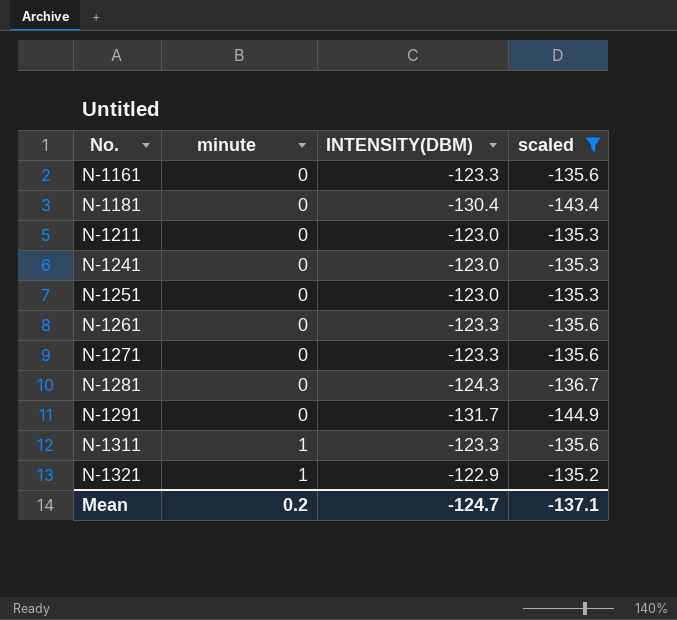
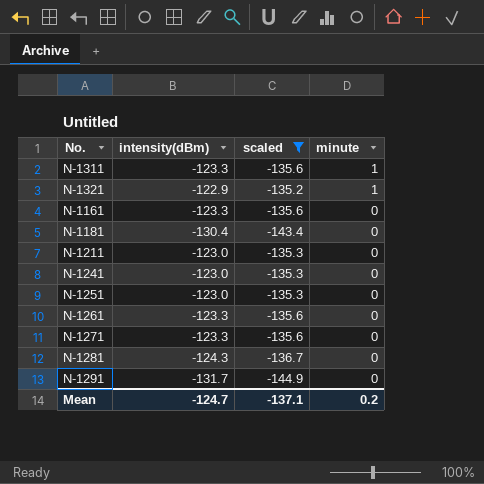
row order: No. ascending -> minute descending
column name: INTENSITY(DBM) -> intensity(dBm)
column minute | position: 2 -> 4

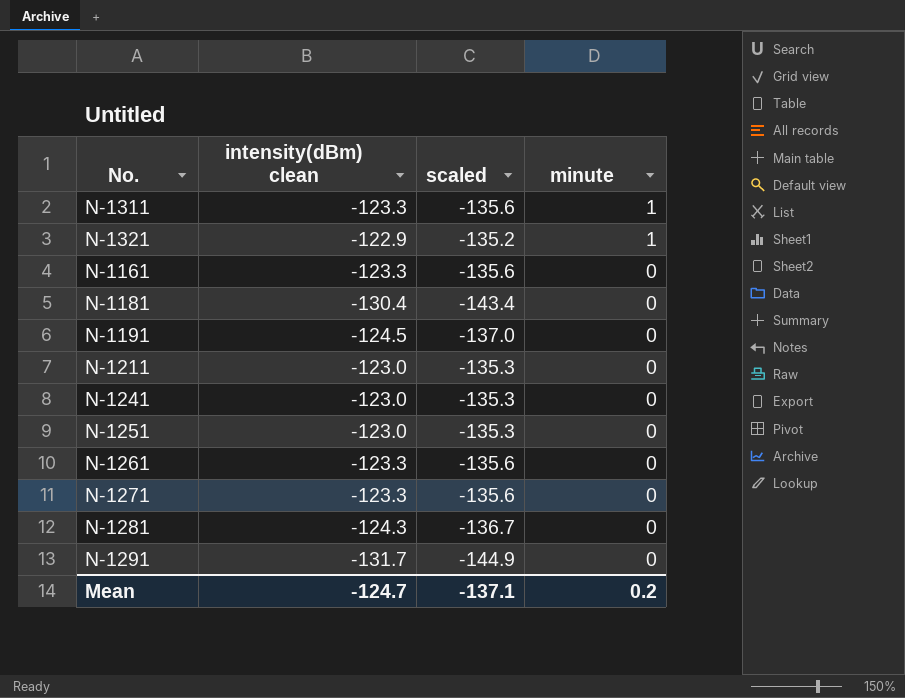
filter: scaled != -137.0 -> none
column name: intensity(dBm) -> intensity(dBm) clean

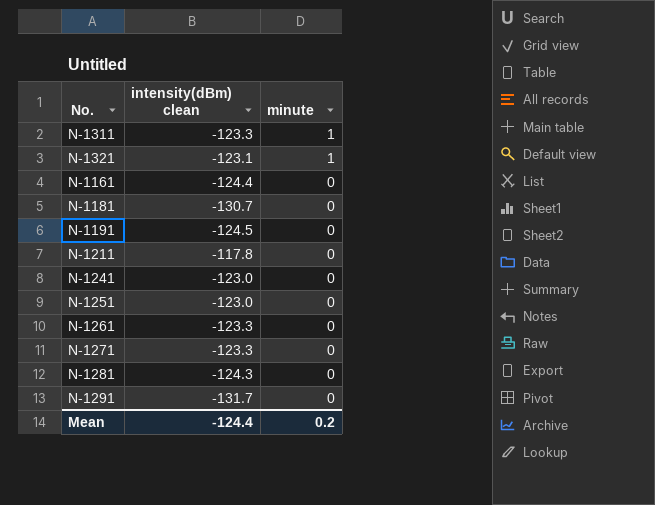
column scaled | formula: [intensity(dBm) clean] * 1.1 -> none
N-1321 | intensity(dBm) clean: -122.9 -> -123.1
N-1161 | intensity(dBm) clean: -123.3 -> -124.4
N-1181 | intensity(dBm) clean: -130.4 -> -130.7
N-1211 | intensity(dBm) clean: -123.0 -> -117.8
Mean | intensity(dBm) clean: -124.7 -> -124.4

